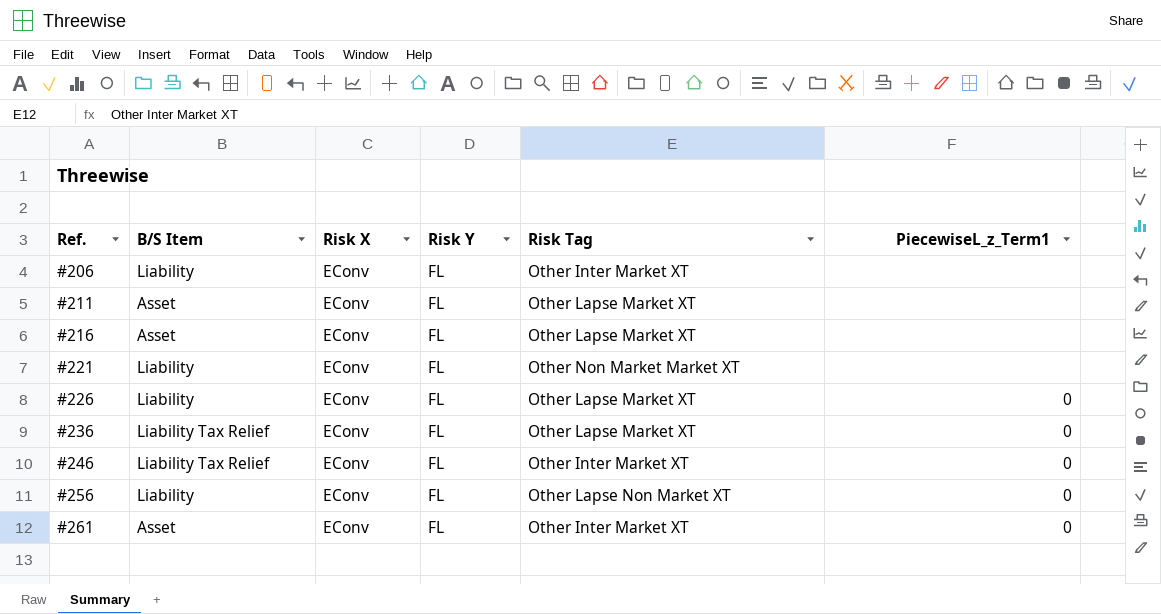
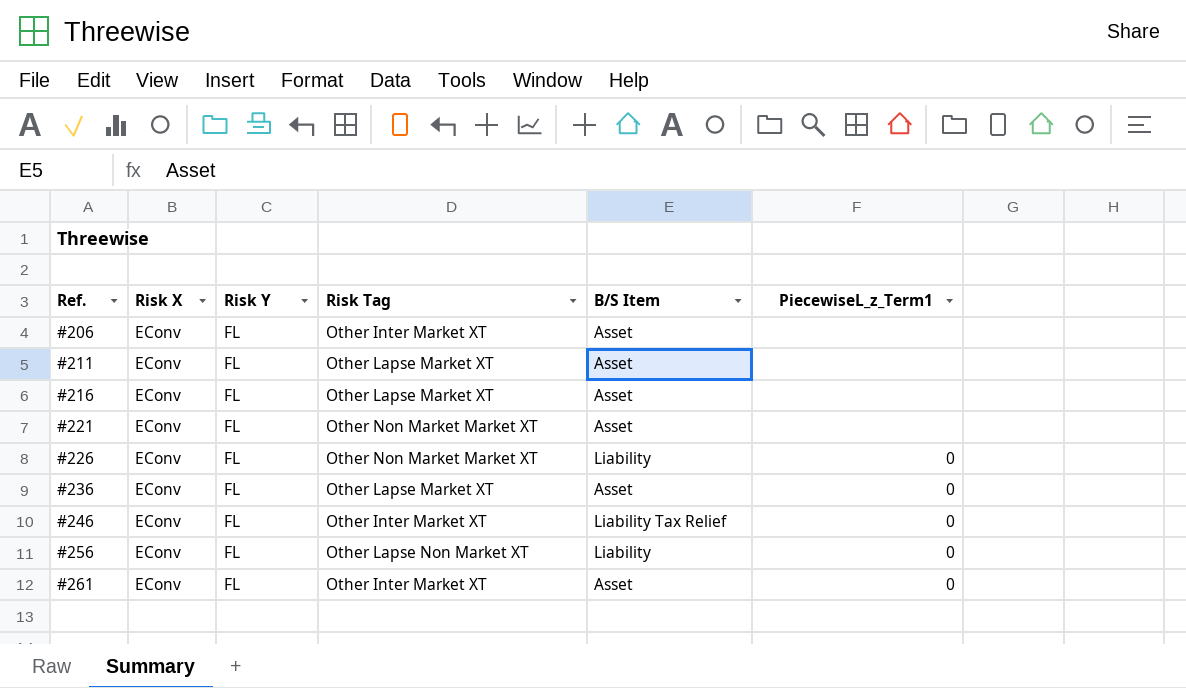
column B/S Item | position: 2 -> 5
#206 | B/S Item: Liability -> Asset
#221 | B/S Item: Liability -> Asset
#226 | Risk Tag: Other Lapse Market XT -> Other Non Market Market XT
#236 | B/S Item: Liability Tax Relief -> Asset

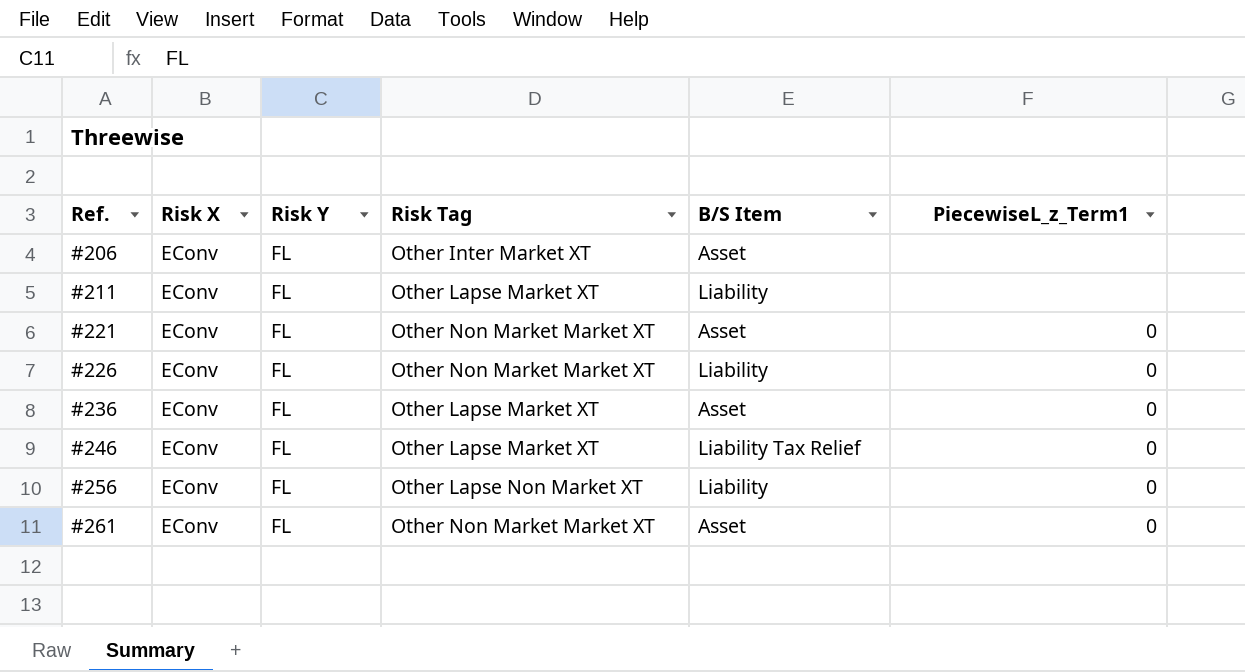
row #216: EConv | FL | Other Lapse Market XT | Asset | none -> none
#211 | B/S Item: Asset -> Liability
#221 | PiecewiseL_z_Term1: none -> 0
#246 | Risk Tag: Other Inter Market XT -> Other Lapse Market XT
#261 | Risk Tag: Other Inter Market XT -> Other Non Market Market XT

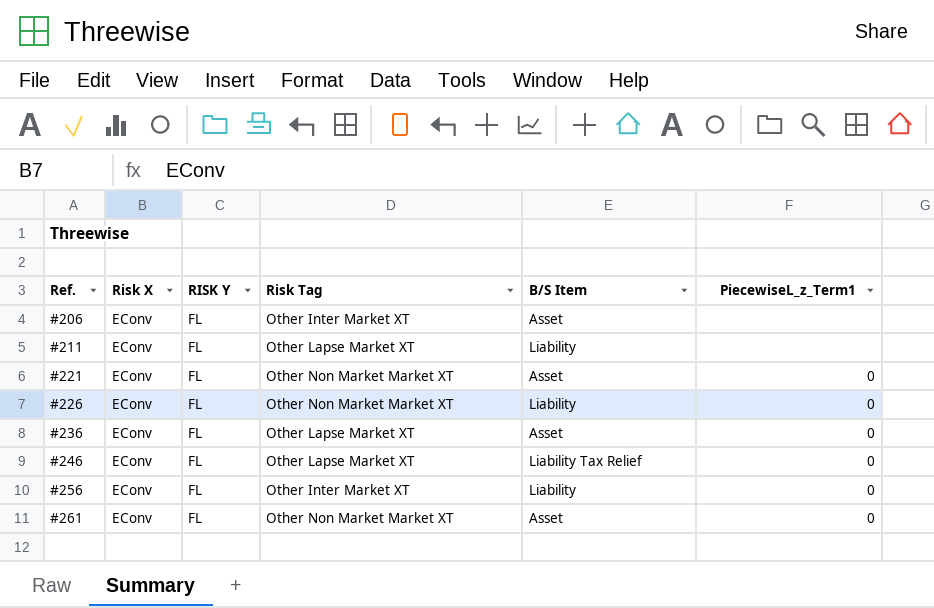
column name: Risk Y -> RISK Y
#256 | Risk Tag: Other Lapse Non Market XT -> Other Inter Market XT

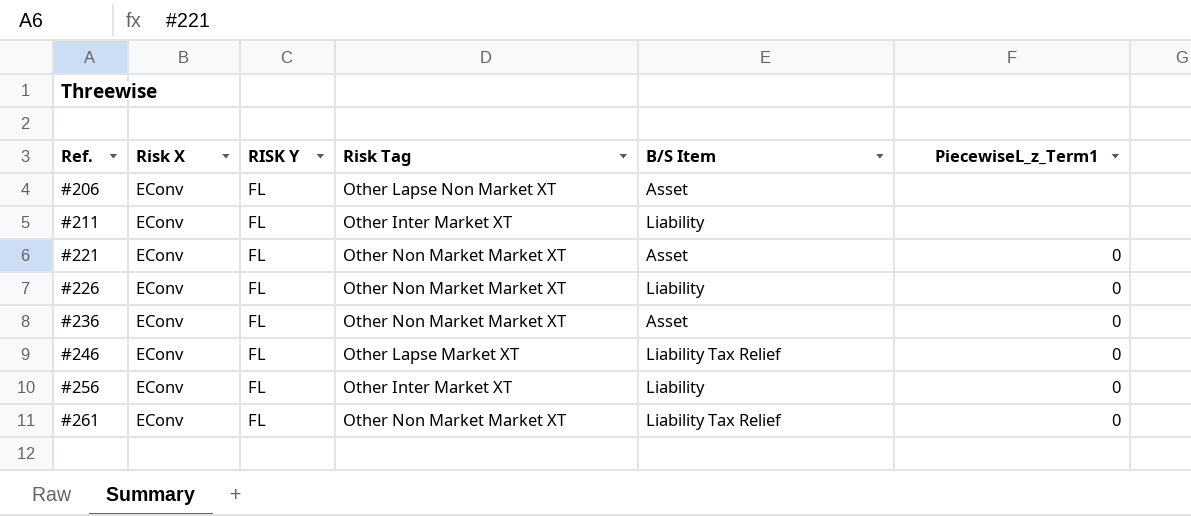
#206 | Risk Tag: Other Inter Market XT -> Other Lapse Non Market XT
#211 | Risk Tag: Other Lapse Market XT -> Other Inter Market XT
#236 | Risk Tag: Other Lapse Market XT -> Other Non Market Market XT
#261 | B/S Item: Asset -> Liability Tax Relief

